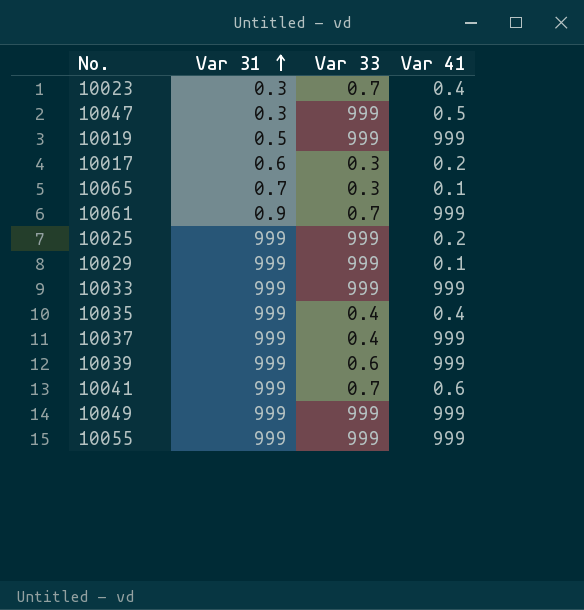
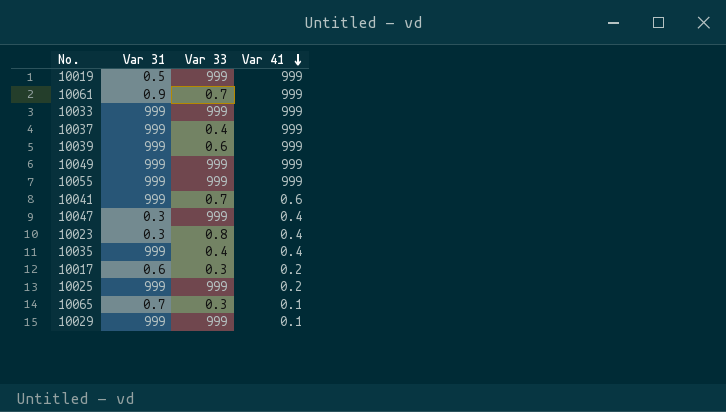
row order: Var 31 ascending -> Var 41 descending
10047 | Var 41: 0.5 -> 0.4
10023 | Var 33: 0.7 -> 0.8

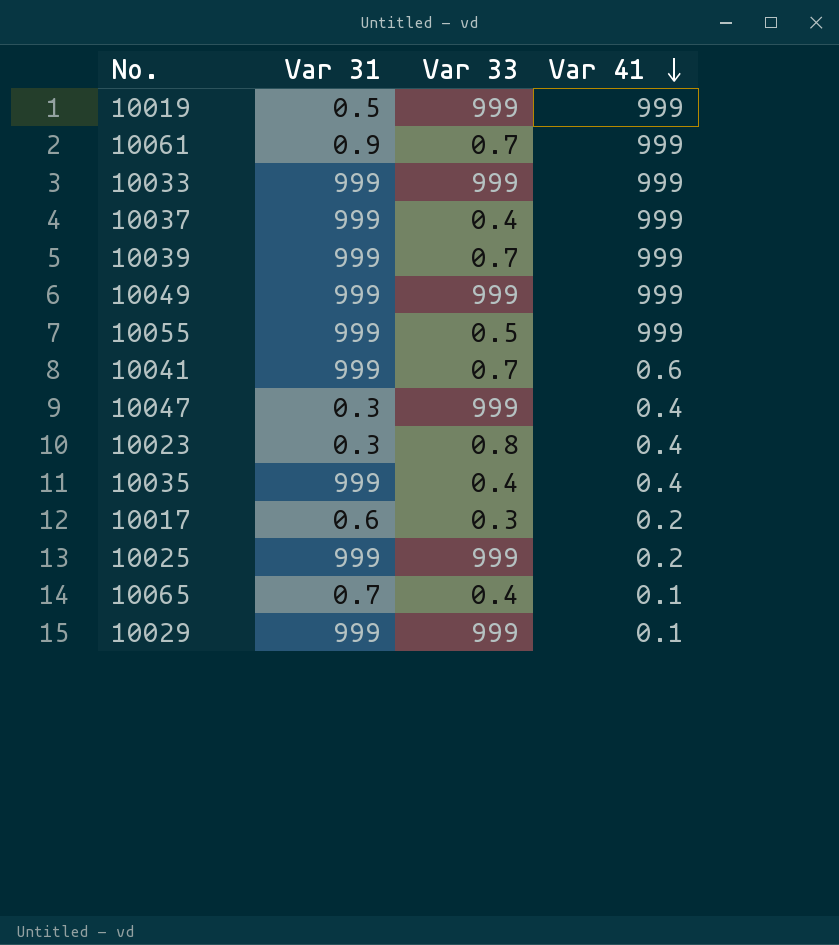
10039 | Var 33: 0.6 -> 0.7
10055 | Var 33: 999 -> 0.5
10065 | Var 33: 0.3 -> 0.4

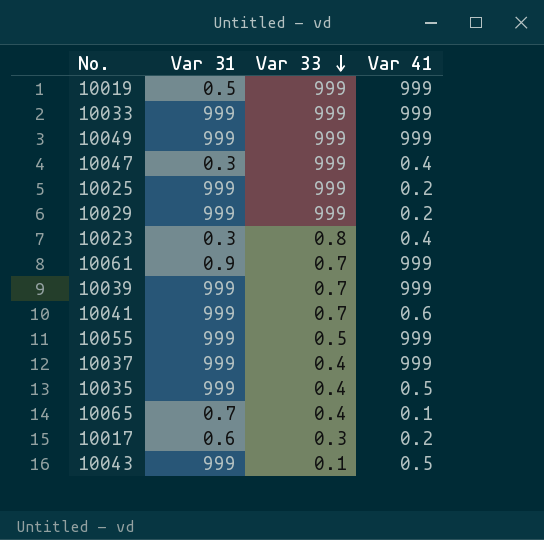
row order: Var 41 descending -> Var 33 descending
10029 | Var 41: 0.1 -> 0.2
10035 | Var 41: 0.4 -> 0.5
row 10043: none -> 999 | 0.1 | 0.5

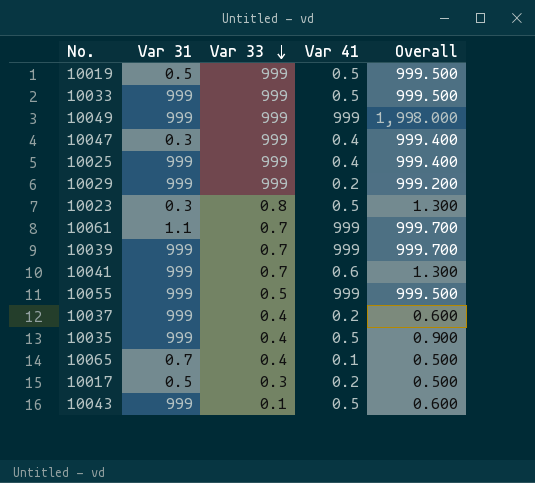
column Overall | formula: none -> [Var 33] + [Var 41]
10019 | Var 41: 999 -> 0.5
10033 | Var 41: 999 -> 0.5
10025 | Var 41: 0.2 -> 0.4
10023 | Var 41: 0.4 -> 0.5
10061 | Var 31: 0.9 -> 1.1
10037 | Var 41: 999 -> 0.2
10017 | Var 31: 0.6 -> 0.5

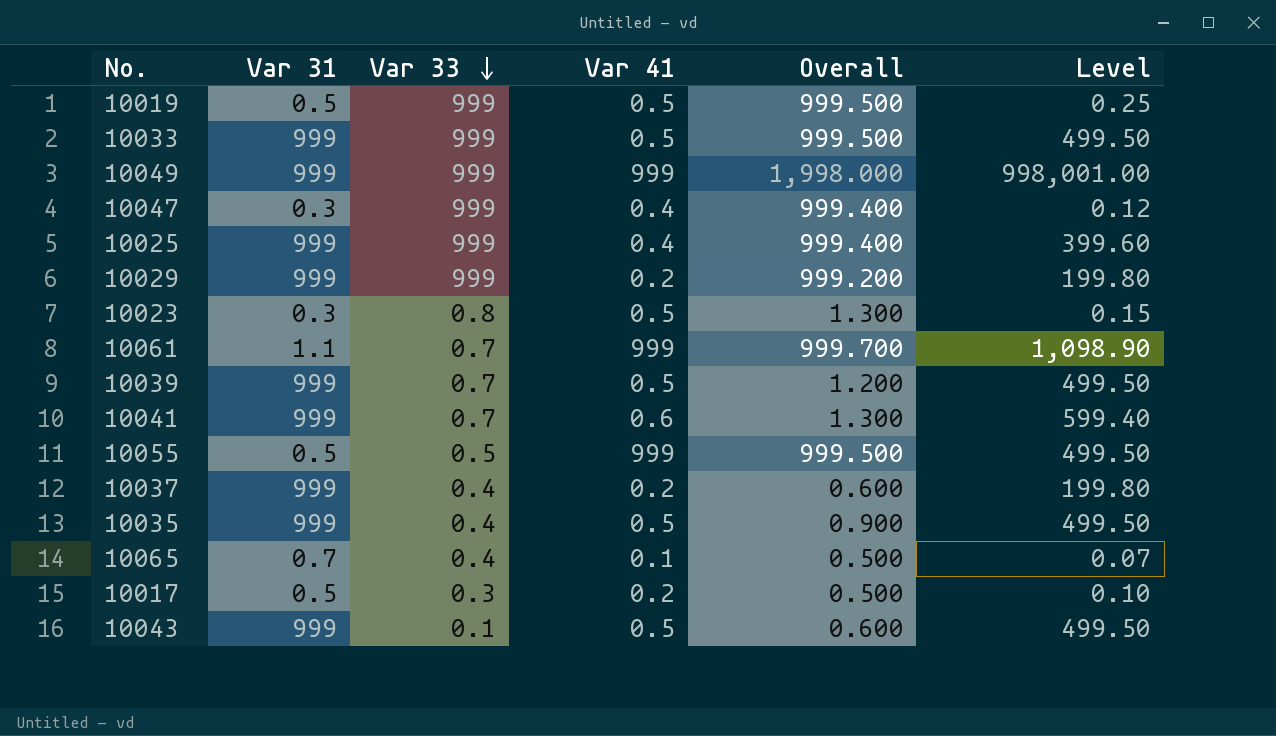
column Level | formula: none -> [Var 31] * [Var 41]
10039 | Var 41: 999 -> 0.5
10039 | Overall: 999.700 -> 1.200
10055 | Var 31: 999 -> 0.5

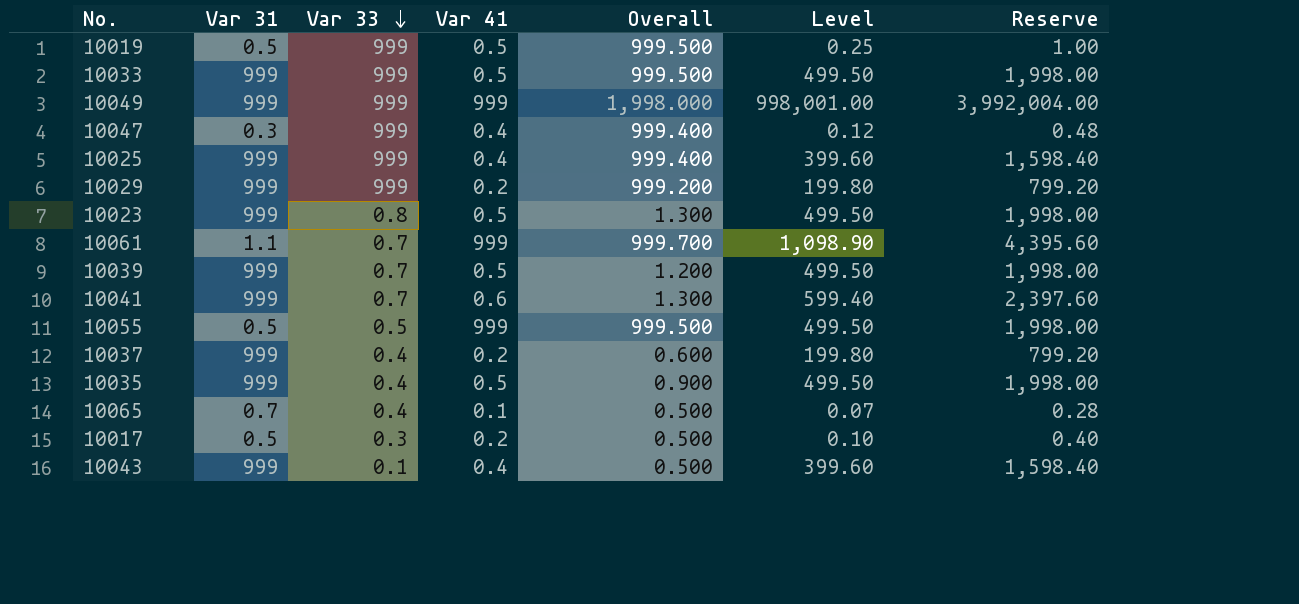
column Reserve | formula: none -> [Level] * 4
10023 | Var 31: 0.3 -> 999
10023 | Level: 0.15 -> 499.50
10043 | Var 41: 0.5 -> 0.4
10043 | Overall: 0.600 -> 0.500
10043 | Level: 499.50 -> 399.60

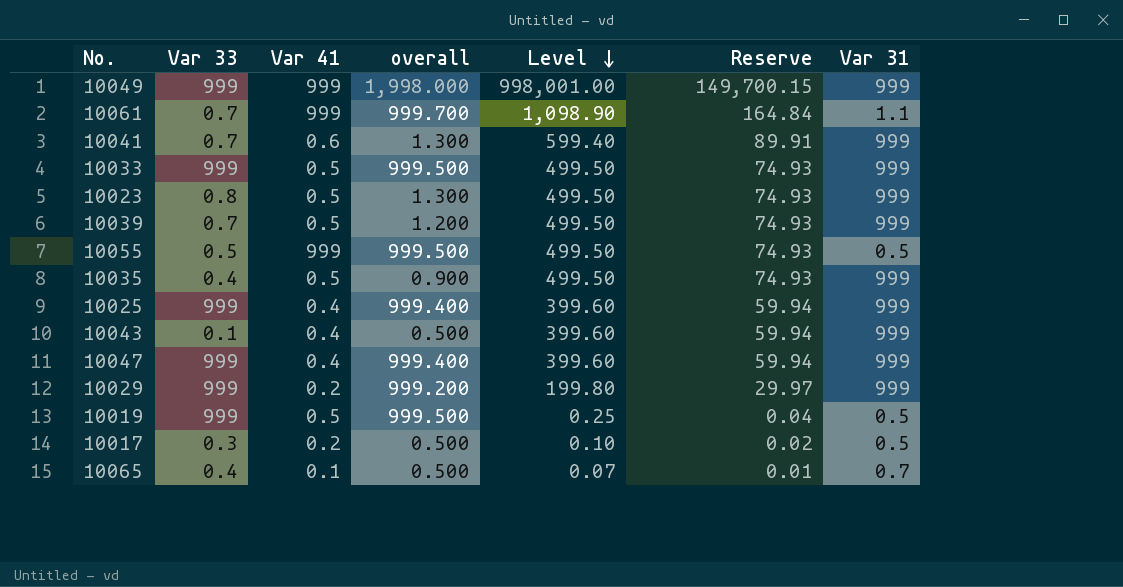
row order: Var 33 descending -> Level descending
column name: Overall -> overall
column Reserve | formula: [Level] * 4 -> [Level] * 0.15
column Var 31 | position: 2 -> 7
row 10037: 999 | 0.4 | 0.2 | 0.600 | 199.80 | 799.20 -> none
10047 | Level: 0.12 -> 399.60
10047 | Var 31: 0.3 -> 999

